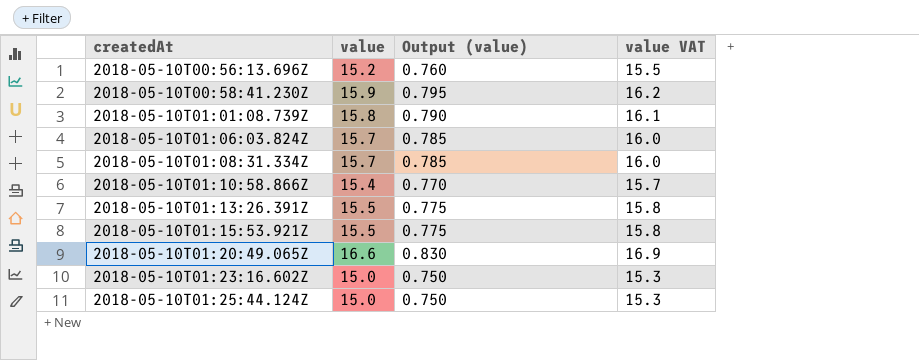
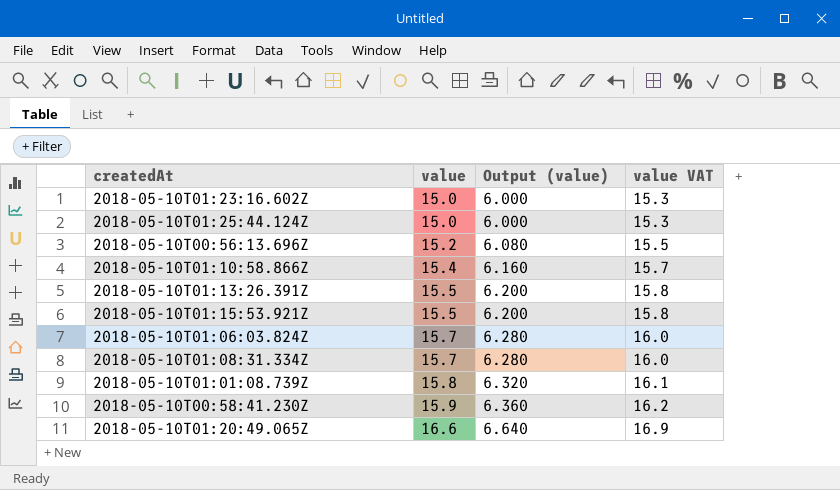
row order: createdAt ascending -> value ascending
column Output (value) | formula: [value] * 0.05 -> [value] * 0.4

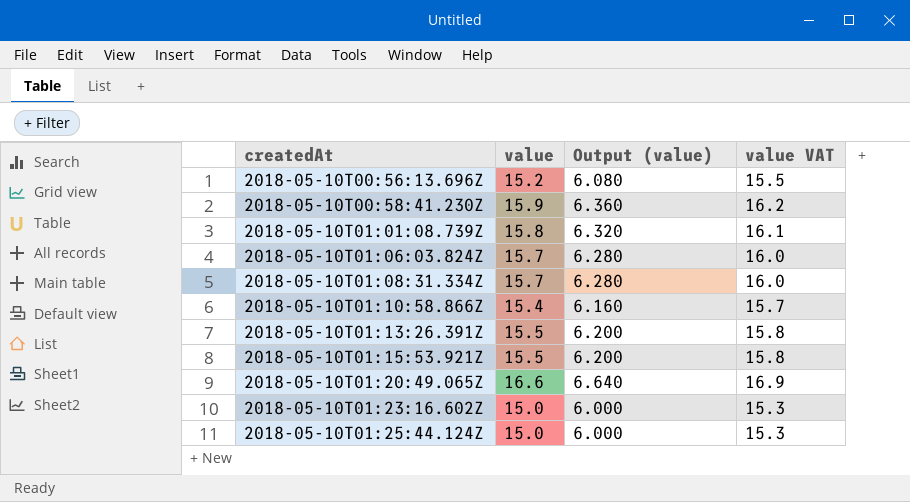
row order: value ascending -> createdAt ascending

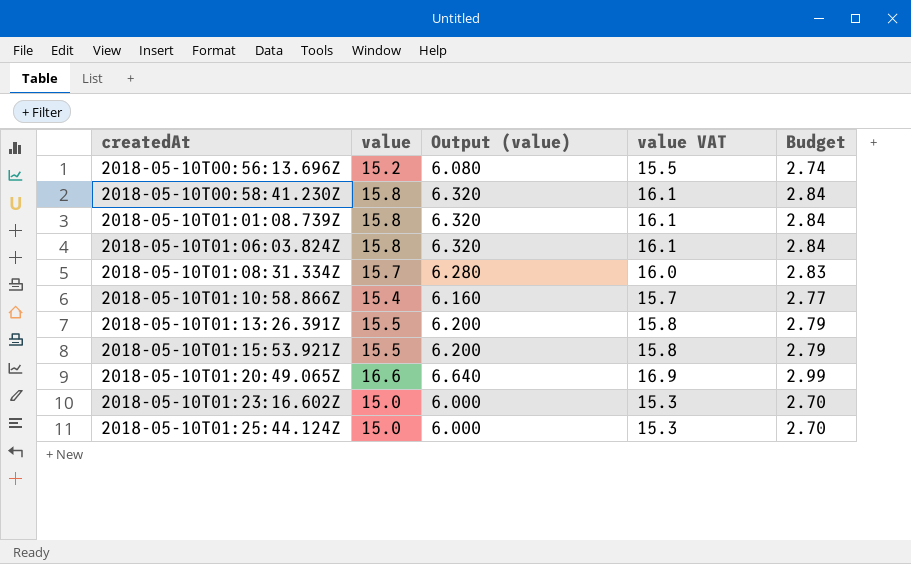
column Budget | formula: none -> [value] * 0.18
2018-05-10T00:58:41.230Z | value: 15.9 -> 15.8
2018-05-10T00:58:41.230Z | Output (value): 6.360 -> 6.320
2018-05-10T00:58:41.230Z | value VAT: 16.2 -> 16.1
2018-05-10T01:06:03.824Z | value: 15.7 -> 15.8
2018-05-10T01:06:03.824Z | Output (value): 6.280 -> 6.320
2018-05-10T01:06:03.824Z | value VAT: 16.0 -> 16.1

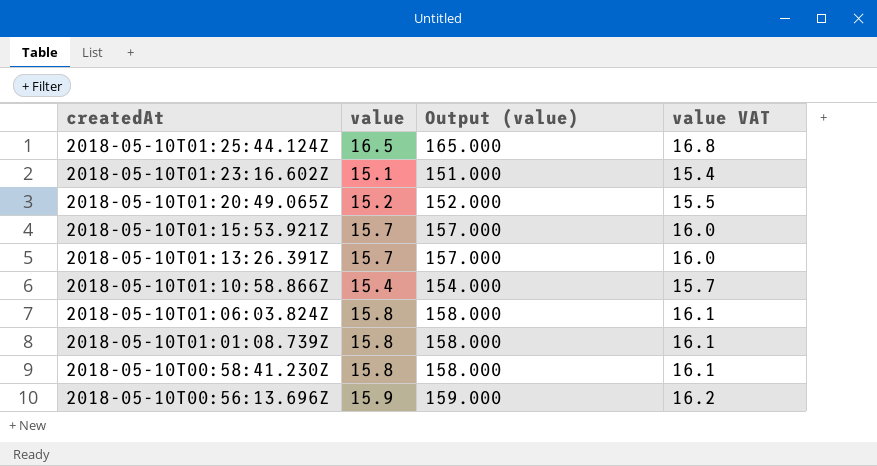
row order: createdAt ascending -> createdAt descending
column Budget | formula: [value] * 0.18 -> none
column Output (value) | formula: [value] * 0.4 -> [value] * 10
row 2018-05-10T01:08:31.334Z: 15.7 | 6.280 | 16.0 | 2.83 -> none
2018-05-10T01:25:44.124Z | value: 15.0 -> 16.5
2018-05-10T01:25:44.124Z | value VAT: 15.3 -> 16.8
2018-05-10T01:23:16.602Z | value: 15.0 -> 15.1
2018-05-10T01:23:16.602Z | value VAT: 15.3 -> 15.4
2018-05-10T01:20:49.065Z | value: 16.6 -> 15.2
2018-05-10T01:20:49.065Z | value VAT: 16.9 -> 15.5
2018-05-10T01:15:53.921Z | value: 15.5 -> 15.7
2018-05-10T01:15:53.921Z | value VAT: 15.8 -> 16.0
2018-05-10T01:13:26.391Z | value: 15.5 -> 15.7
2018-05-10T01:13:26.391Z | value VAT: 15.8 -> 16.0
2018-05-10T00:56:13.696Z | value: 15.2 -> 15.9
2018-05-10T00:56:13.696Z | value VAT: 15.5 -> 16.2

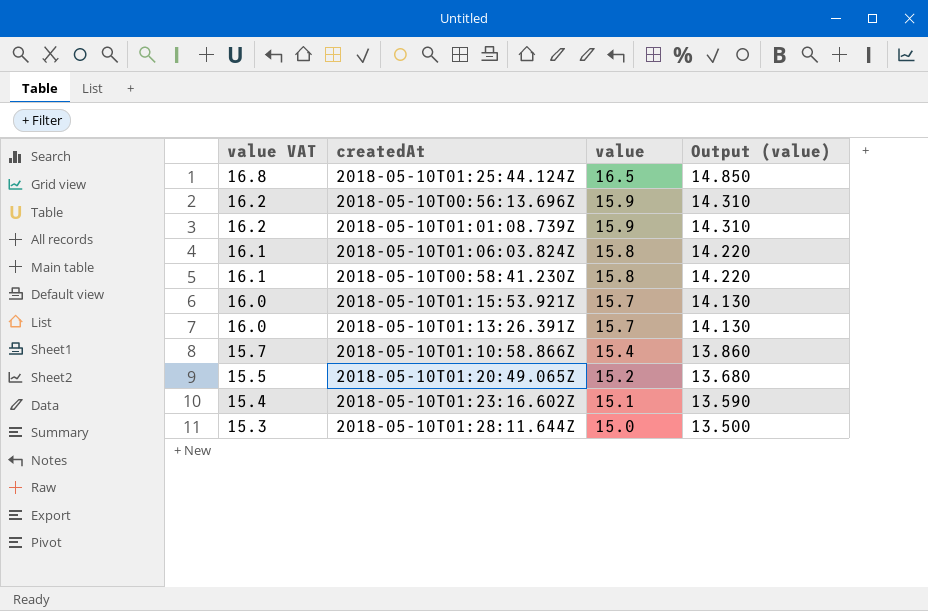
row order: createdAt descending -> value VAT descending
column value VAT | position: 4 -> 1
column Output (value) | formula: [value] * 10 -> [value] * 0.9
2018-05-10T01:01:08.739Z | value VAT: 16.1 -> 16.2
2018-05-10T01:01:08.739Z | value: 15.8 -> 15.9
row 2018-05-10T01:28:11.644Z: none -> 15.3 | 15.0 | 13.500

